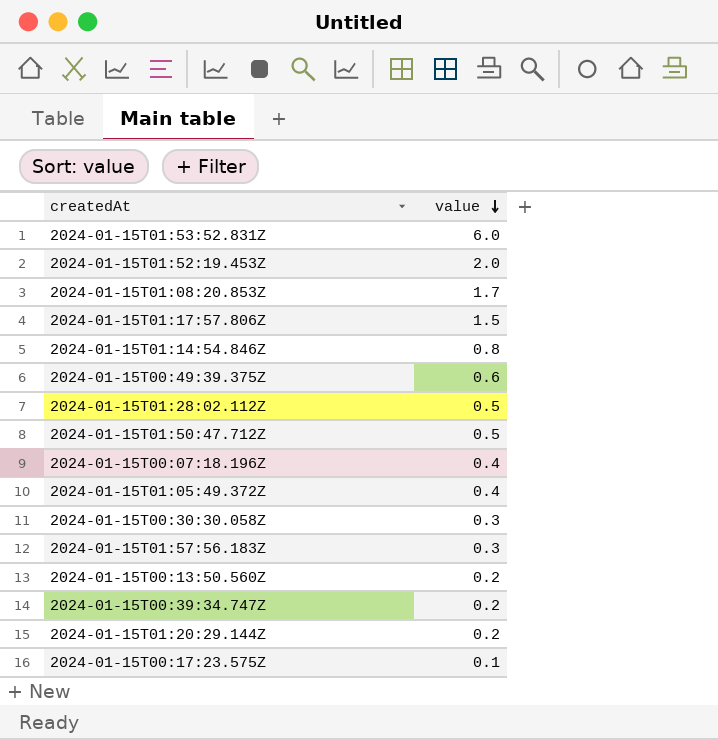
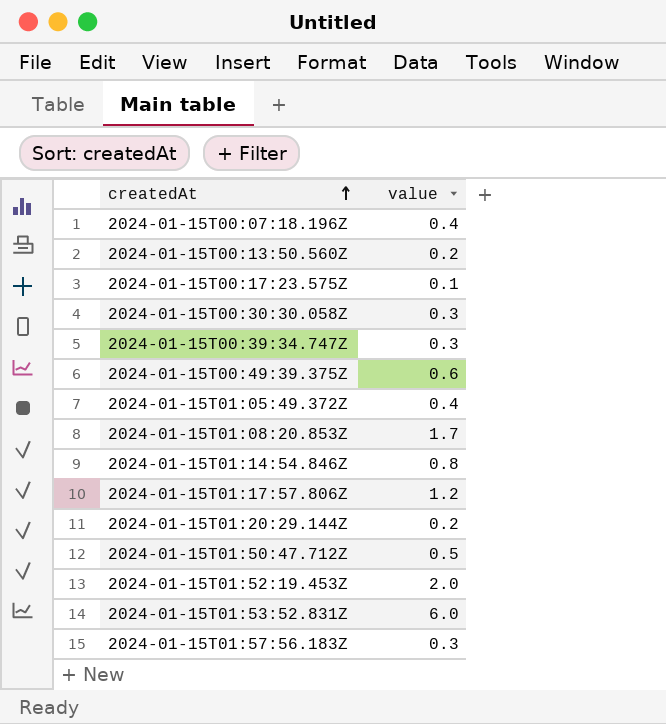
row order: value descending -> createdAt ascending
row 2024-01-15T01:28:02.112Z: 0.5 -> none
2024-01-15T00:39:34.747Z | value: 0.2 -> 0.3
2024-01-15T01:17:57.806Z | value: 1.5 -> 1.2

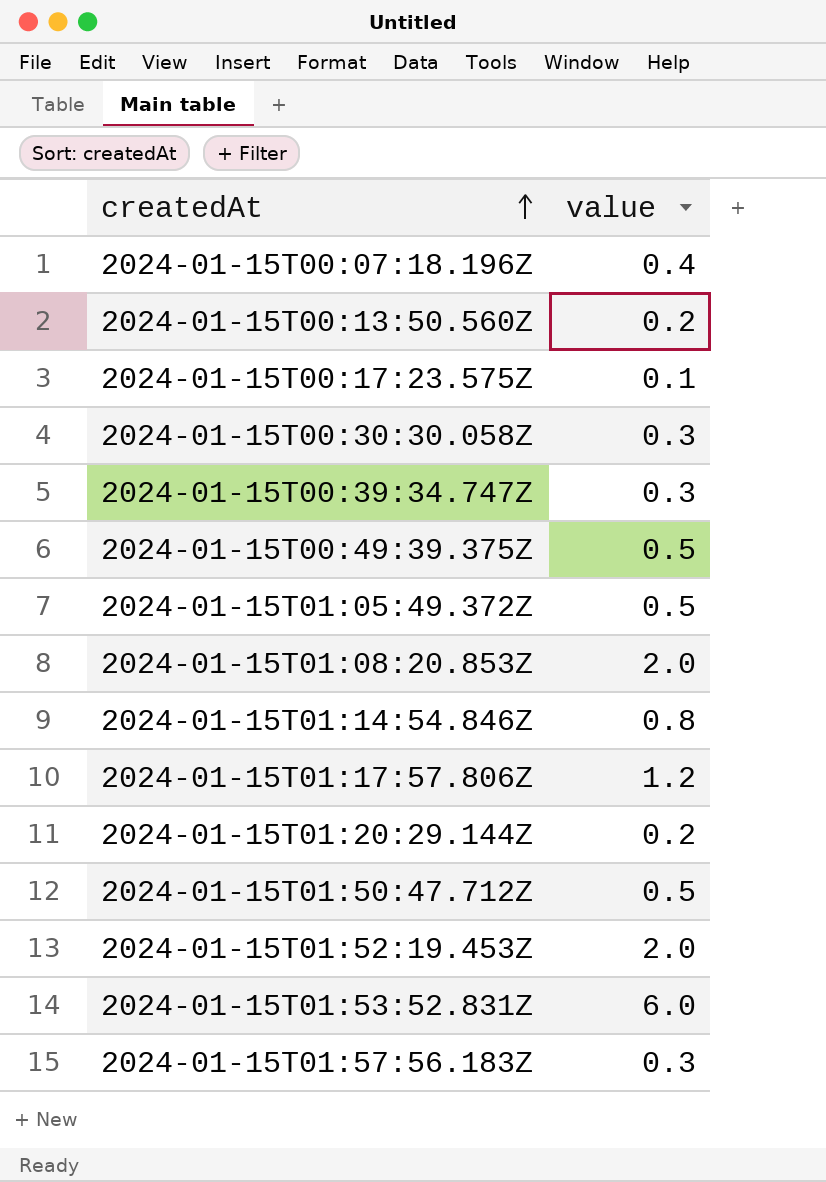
2024-01-15T00:49:39.375Z | value: 0.6 -> 0.5
2024-01-15T01:05:49.372Z | value: 0.4 -> 0.5
2024-01-15T01:08:20.853Z | value: 1.7 -> 2.0

